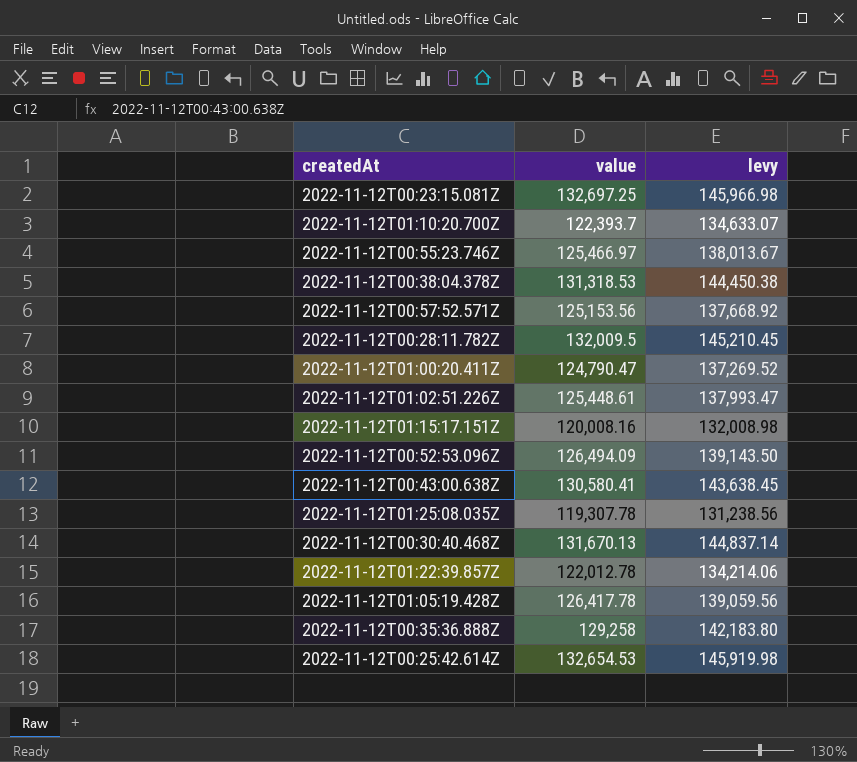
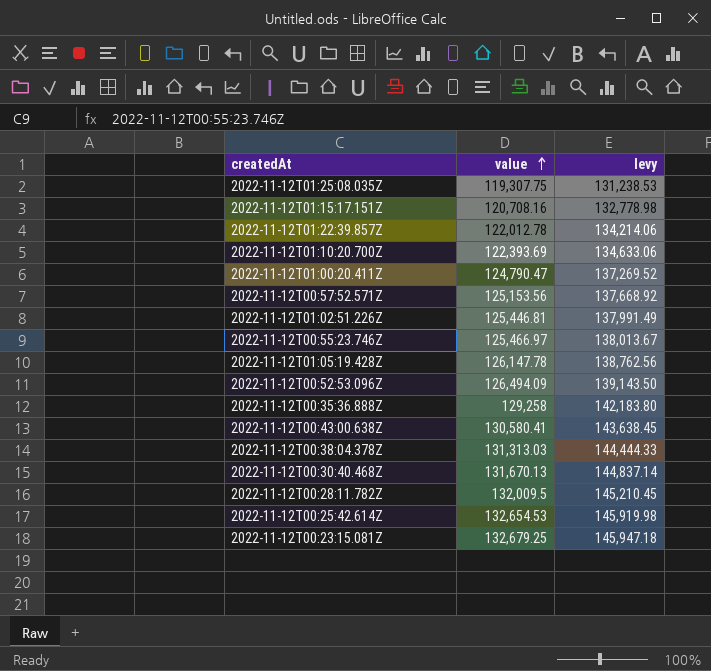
row order: none -> value ascending
2022-11-12T01:25:08.035Z | value: 119,307.78 -> 119,307.75
2022-11-12T01:25:08.035Z | levy: 131,238.56 -> 131,238.53
2022-11-12T01:15:17.151Z | value: 120,008.16 -> 120,708.16
2022-11-12T01:15:17.151Z | levy: 132,008.98 -> 132,778.98
2022-11-12T01:10:20.700Z | value: 122,393.7 -> 122,393.69
2022-11-12T01:10:20.700Z | levy: 134,633.07 -> 134,633.06
2022-11-12T01:02:51.226Z | value: 125,448.61 -> 125,446.81
2022-11-12T01:02:51.226Z | levy: 137,993.47 -> 137,991.49
2022-11-12T01:05:19.428Z | value: 126,417.78 -> 126,147.78
2022-11-12T01:05:19.428Z | levy: 139,059.56 -> 138,762.56
2022-11-12T00:38:04.378Z | value: 131,318.53 -> 131,313.03
2022-11-12T00:38:04.378Z | levy: 144,450.38 -> 144,444.33
2022-11-12T00:23:15.081Z | value: 132,697.25 -> 132,679.25
2022-11-12T00:23:15.081Z | levy: 145,966.98 -> 145,947.18

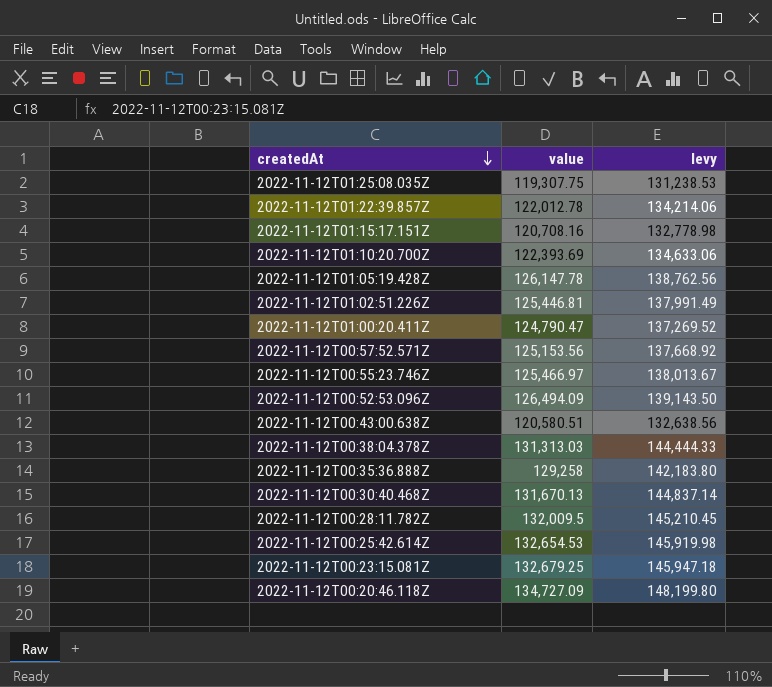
row order: value ascending -> createdAt descending
2022-11-12T00:43:00.638Z | value: 130,580.41 -> 120,580.51
2022-11-12T00:43:00.638Z | levy: 143,638.45 -> 132,638.56
row 2022-11-12T00:20:46.118Z: none -> 134,727.09 | 148,199.80

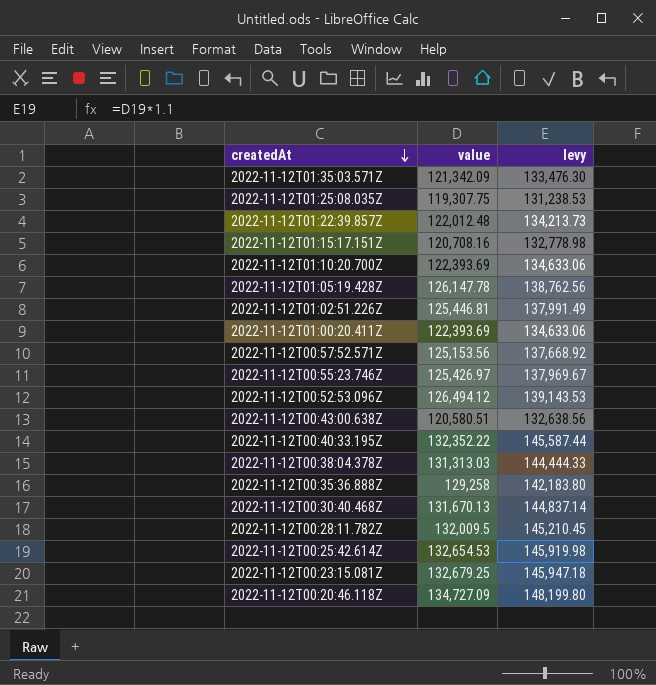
row 2022-11-12T01:35:03.571Z: none -> 121,342.09 | 133,476.30
2022-11-12T01:22:39.857Z | value: 122,012.78 -> 122,012.48
2022-11-12T01:22:39.857Z | levy: 134,214.06 -> 134,213.73
2022-11-12T01:00:20.411Z | value: 124,790.47 -> 122,393.69
2022-11-12T01:00:20.411Z | levy: 137,269.52 -> 134,633.06
2022-11-12T00:55:23.746Z | value: 125,466.97 -> 125,426.97
2022-11-12T00:55:23.746Z | levy: 138,013.67 -> 137,969.67
2022-11-12T00:52:53.096Z | value: 126,494.09 -> 126,494.12
2022-11-12T00:52:53.096Z | levy: 139,143.50 -> 139,143.53
row 2022-11-12T00:40:33.195Z: none -> 132,352.22 | 145,587.44

